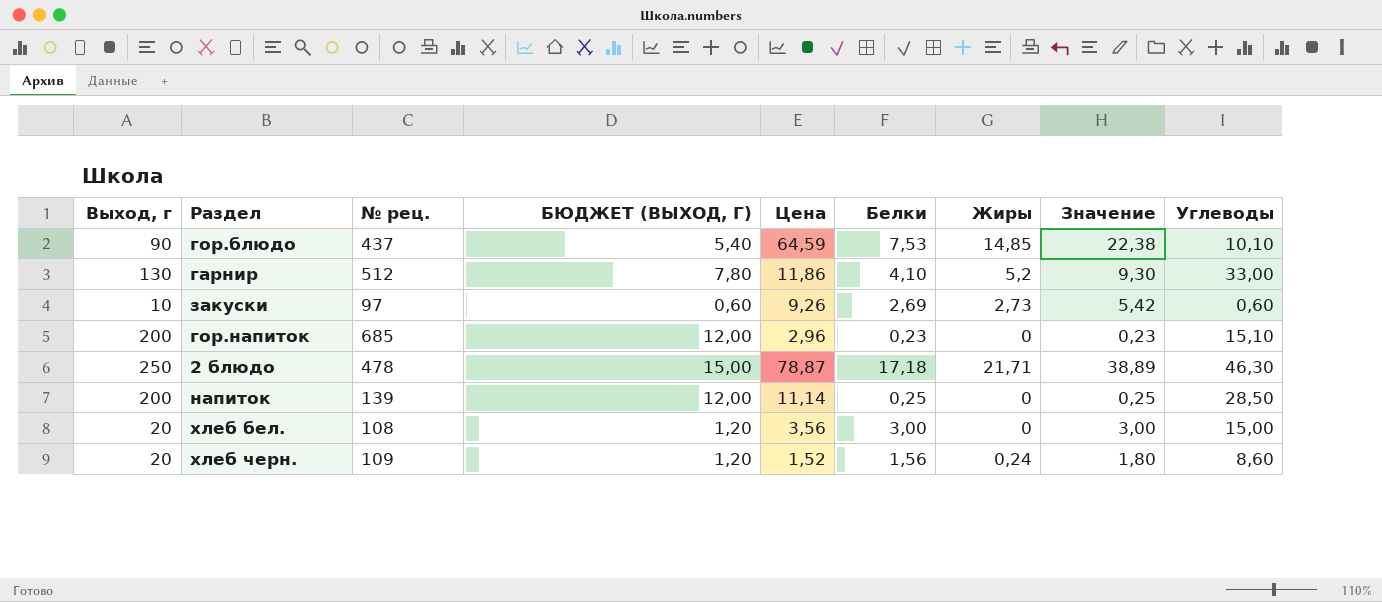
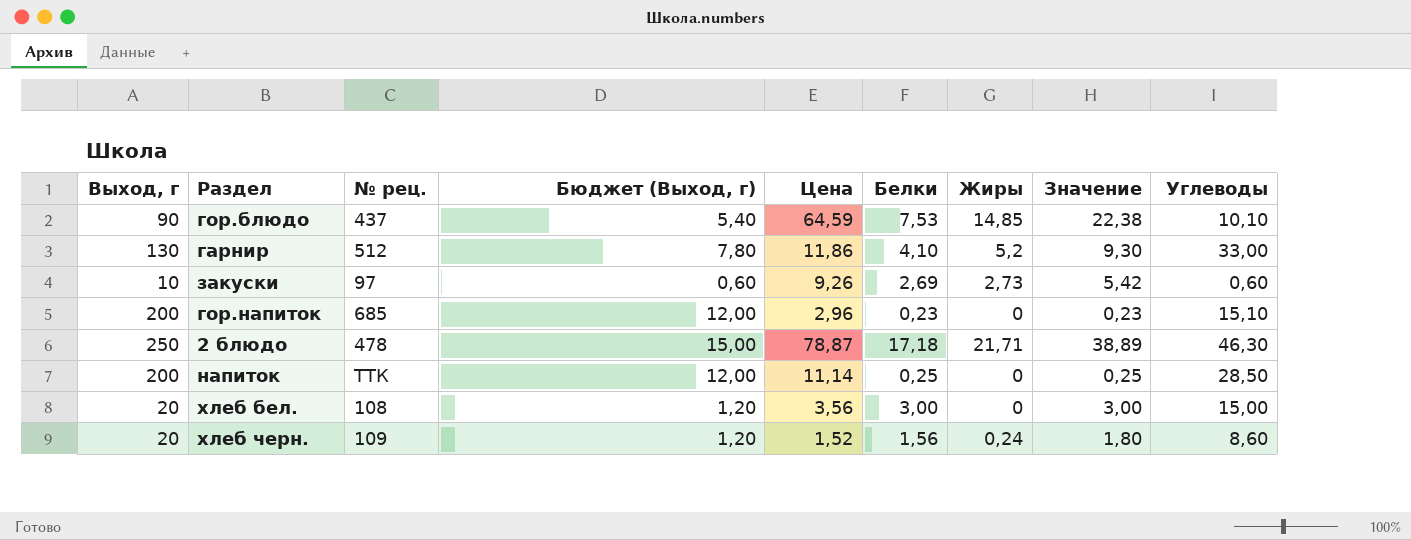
column name: БЮДЖЕТ (ВЫХОД, Г) -> Бюджет (Выход, г)
напиток | № рец.: 139 -> ТТК

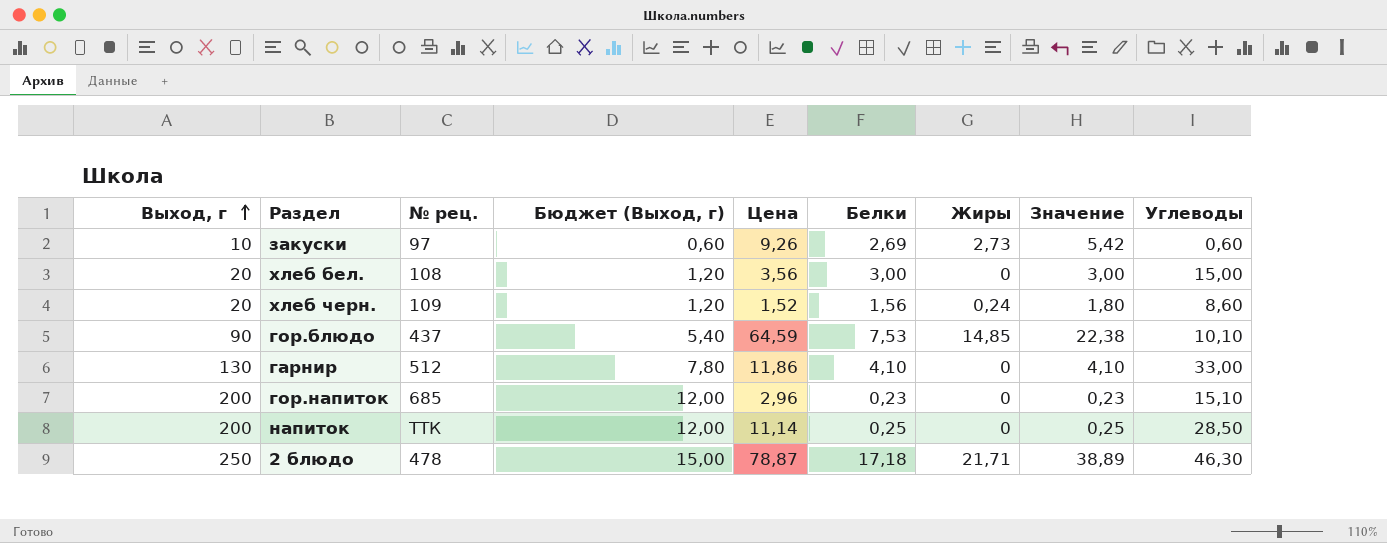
row order: none -> Выход, г ascending
гарнир | Жиры: 5,2 -> 0
гарнир | Значение: 9,30 -> 4,10

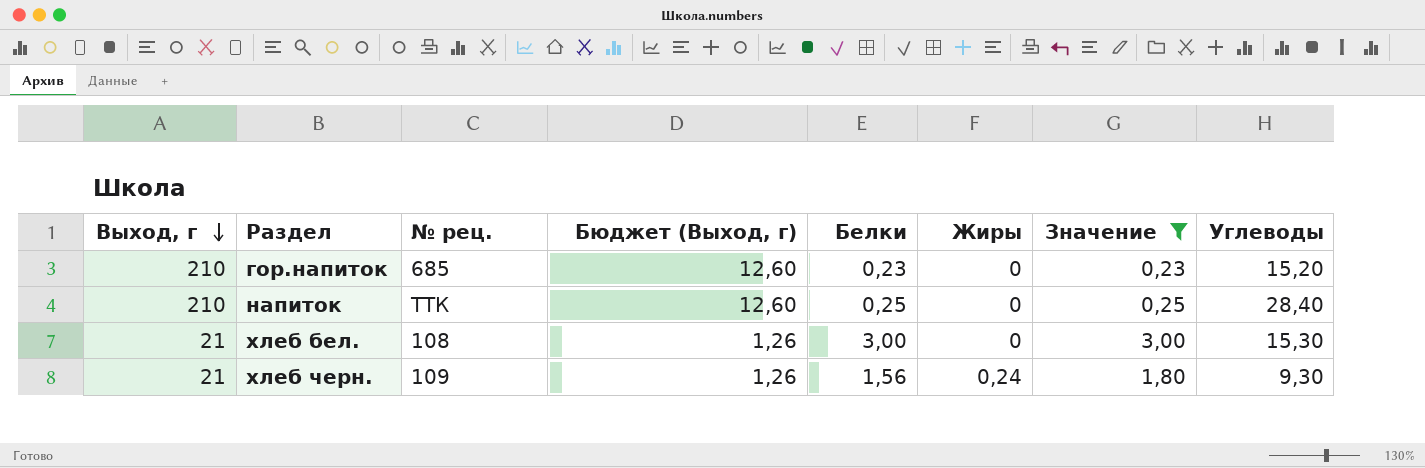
filter: none -> Значение <= 3,00
row order: Выход, г ascending -> Выход, г descending
column Цена | position: 5 -> none
гор.напиток | Выход, г: 200 -> 210
гор.напиток | Бюджет (Выход, г): 12,00 -> 12,60
гор.напиток | Углеводы: 15,10 -> 15,20
напиток | Выход, г: 200 -> 210
напиток | Бюджет (Выход, г): 12,00 -> 12,60
напиток | Углеводы: 28,50 -> 28,40
хлеб бел. | Выход, г: 20 -> 21
хлеб бел. | Бюджет (Выход, г): 1,20 -> 1,26
хлеб бел. | Углеводы: 15,00 -> 15,30
хлеб черн. | Выход, г: 20 -> 21
хлеб черн. | Бюджет (Выход, г): 1,20 -> 1,26
хлеб черн. | Углеводы: 8,60 -> 9,30

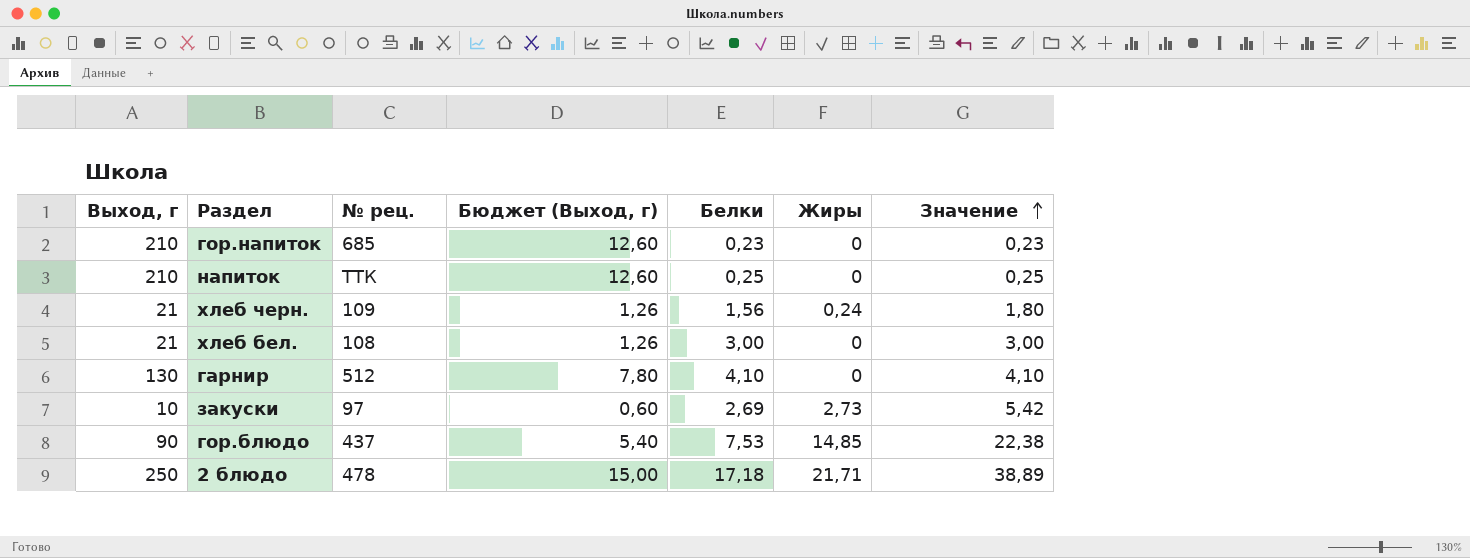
filter: Значение <= 3,00 -> none
row order: Выход, г descending -> Значение ascending
column Углеводы | position: 8 -> none

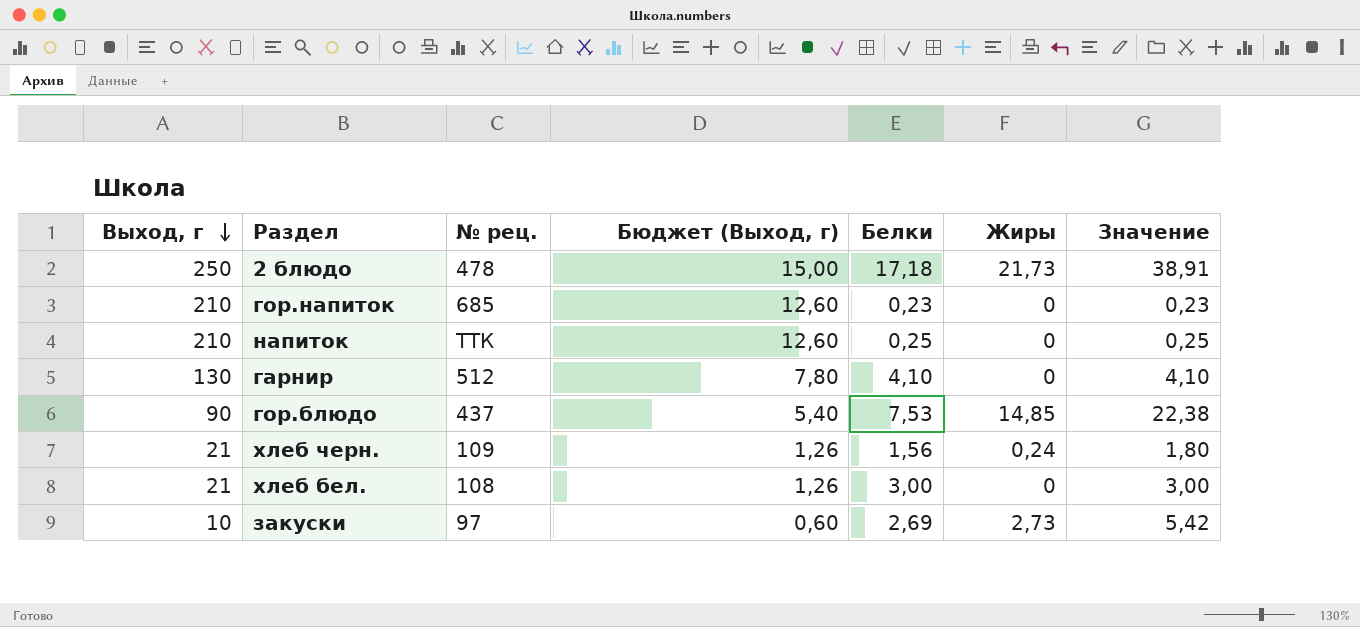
row order: Значение ascending -> Выход, г descending
2 блюдо | Жиры: 21,71 -> 21,73
2 блюдо | Значение: 38,89 -> 38,91

